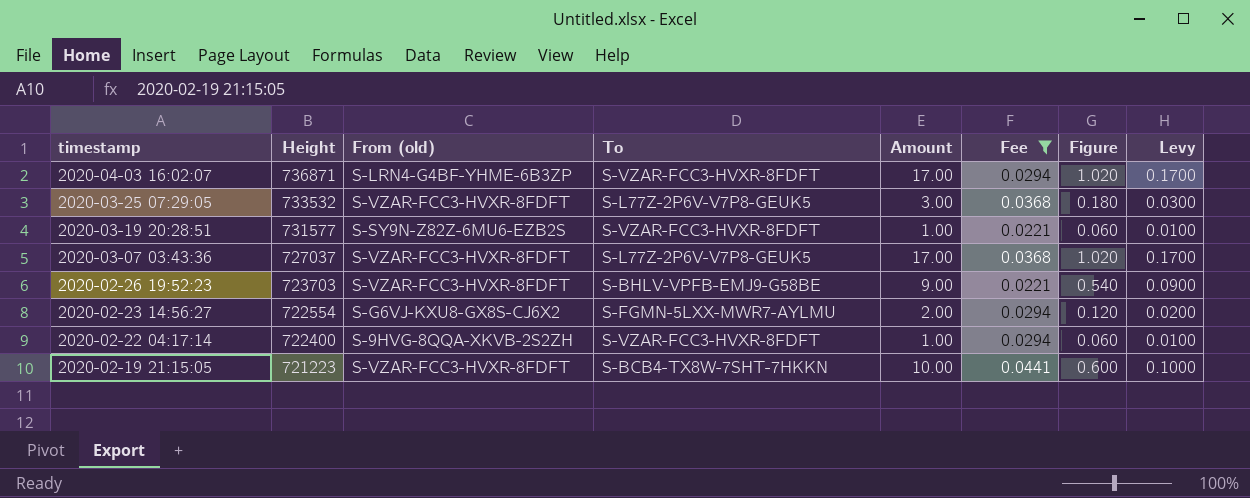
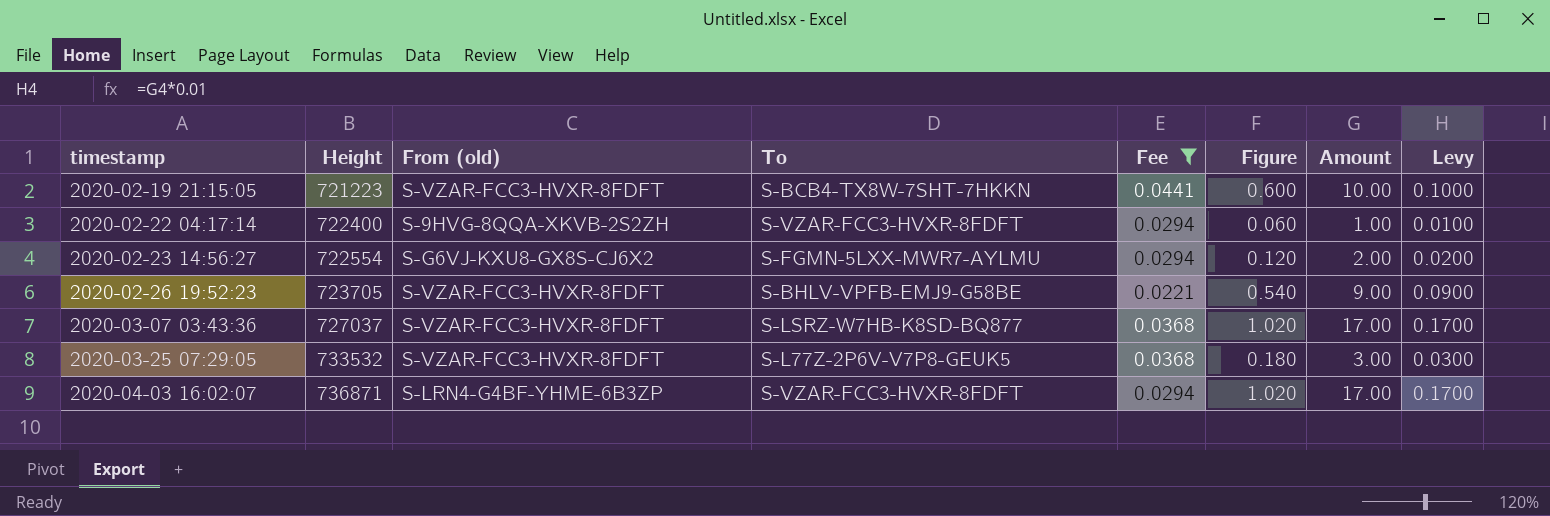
row order: timestamp descending -> timestamp ascending
column Amount | position: 5 -> 7
row 2020-03-19 20:28:51: 731577 | S-SY9N-Z82Z-6MU6-EZB2S | S-VZAR-FCC3-HVXR-8FDFT | 1.00 | 0.0221 | 0.060 | 0.0100 -> none
2020-02-26 19:52:23 | Height: 723703 -> 723705
2020-03-07 03:43:36 | To: S-L77Z-2P6V-V7P8-GEUK5 -> S-LSRZ-W7HB-K8SD-BQ877

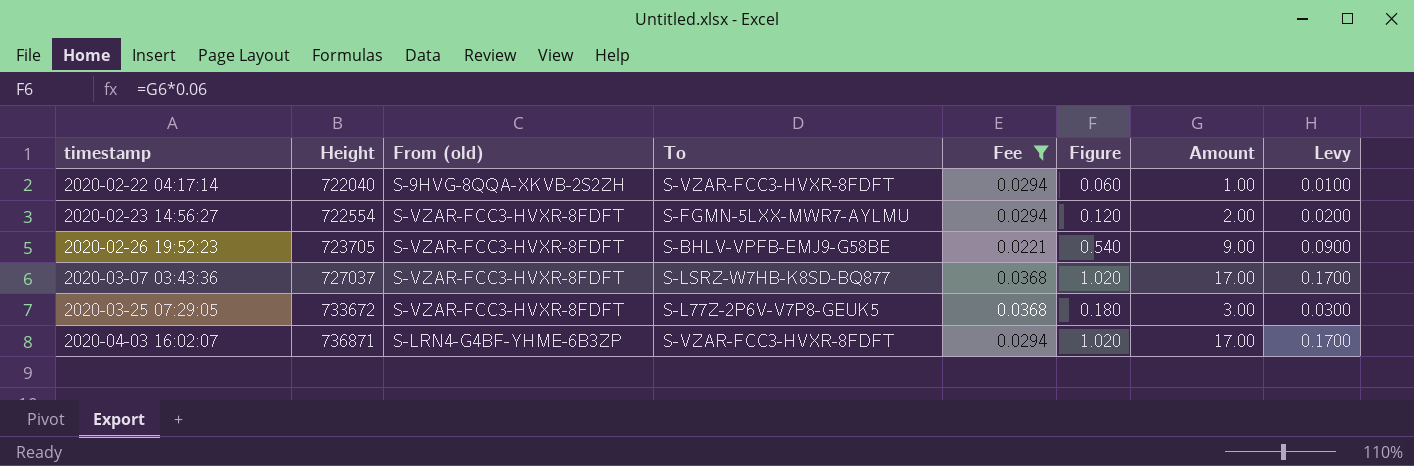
row 2020-02-19 21:15:05: 721223 | S-VZAR-FCC3-HVXR-8FDFT | S-BCB4-TX8W-7SHT-7HKKN | 0.0441 | 0.600 | 10.00 | 0.1000 -> none
2020-02-22 04:17:14 | Height: 722400 -> 722040
2020-02-23 14:56:27 | From (old): S-G6VJ-KXU8-GX8S-CJ6X2 -> S-VZAR-FCC3-HVXR-8FDFT
2020-03-25 07:29:05 | Height: 733532 -> 733672

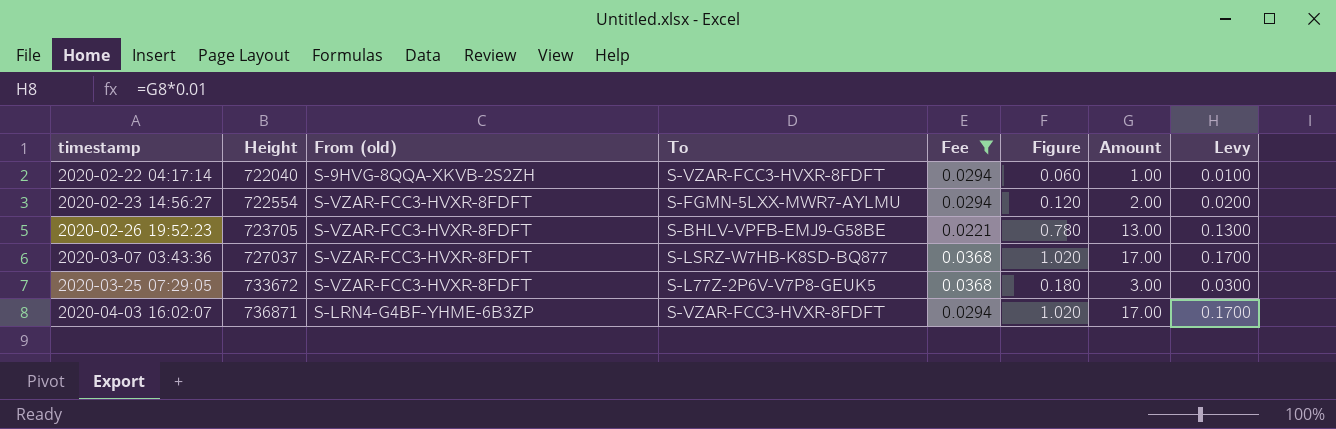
2020-02-26 19:52:23 | Figure: 0.540 -> 0.780
2020-02-26 19:52:23 | Amount: 9.00 -> 13.00
2020-02-26 19:52:23 | Levy: 0.0900 -> 0.1300

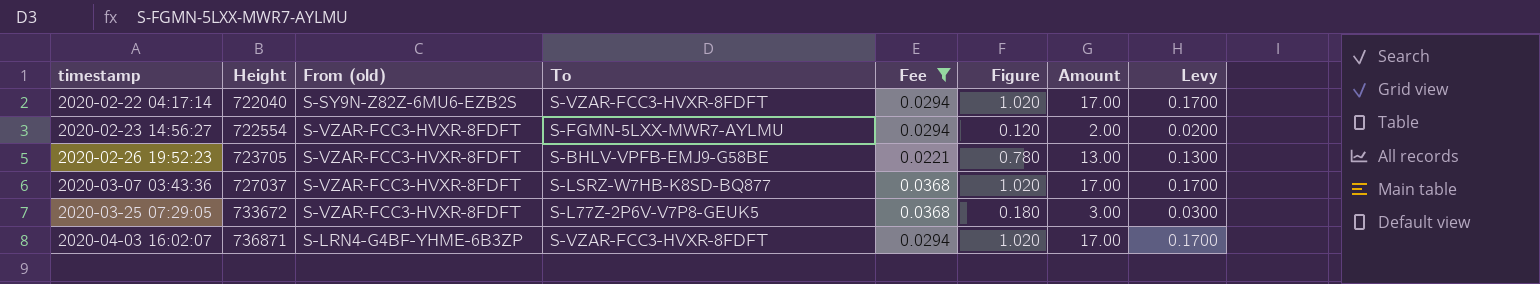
2020-02-22 04:17:14 | From (old): S-9HVG-8QQA-XKVB-2S2ZH -> S-SY9N-Z82Z-6MU6-EZB2S
2020-02-22 04:17:14 | Figure: 0.060 -> 1.020
2020-02-22 04:17:14 | Amount: 1.00 -> 17.00
2020-02-22 04:17:14 | Levy: 0.0100 -> 0.1700

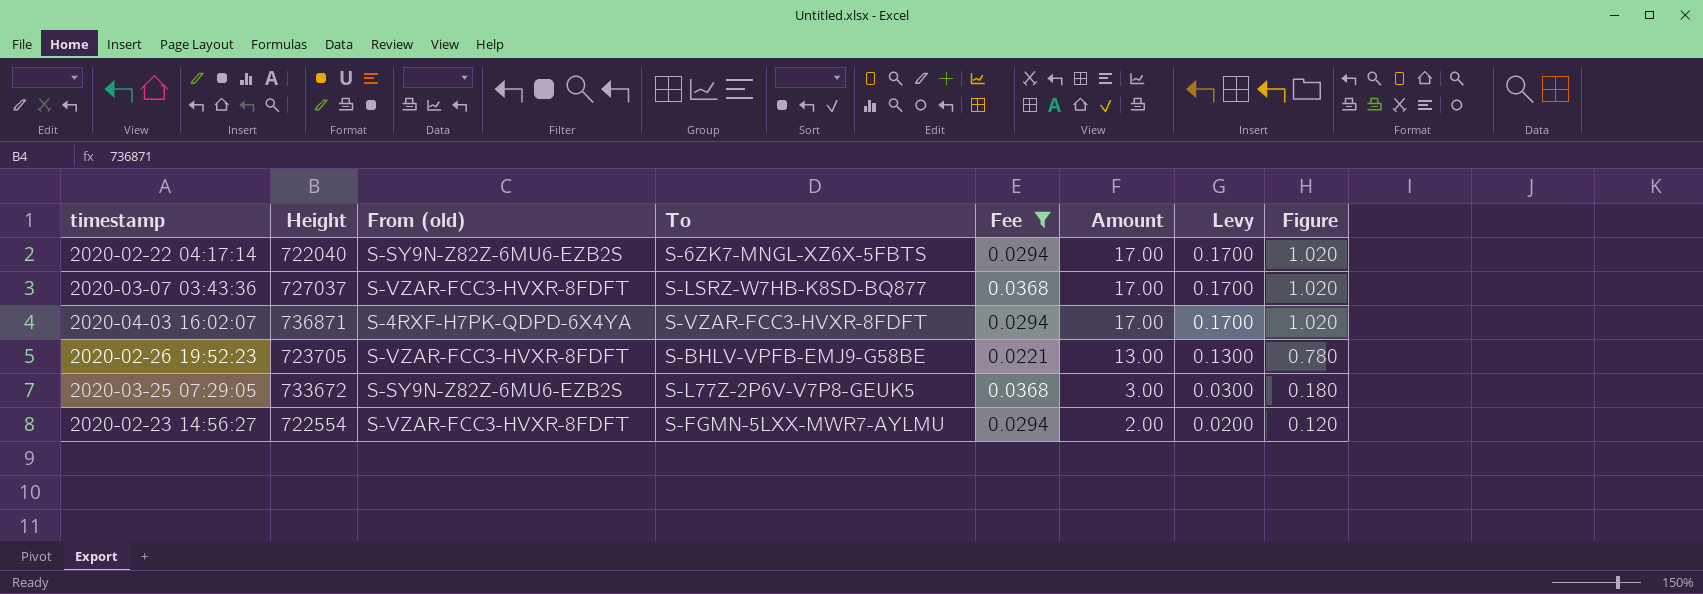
row order: timestamp ascending -> Amount descending
column Figure | position: 6 -> 8
2020-02-22 04:17:14 | To: S-VZAR-FCC3-HVXR-8FDFT -> S-6ZK7-MNGL-XZ6X-5FBTS
2020-04-03 16:02:07 | From (old): S-LRN4-G4BF-YHME-6B3ZP -> S-4RXF-H7PK-QDPD-6X4YA
2020-03-25 07:29:05 | From (old): S-VZAR-FCC3-HVXR-8FDFT -> S-SY9N-Z82Z-6MU6-EZB2S

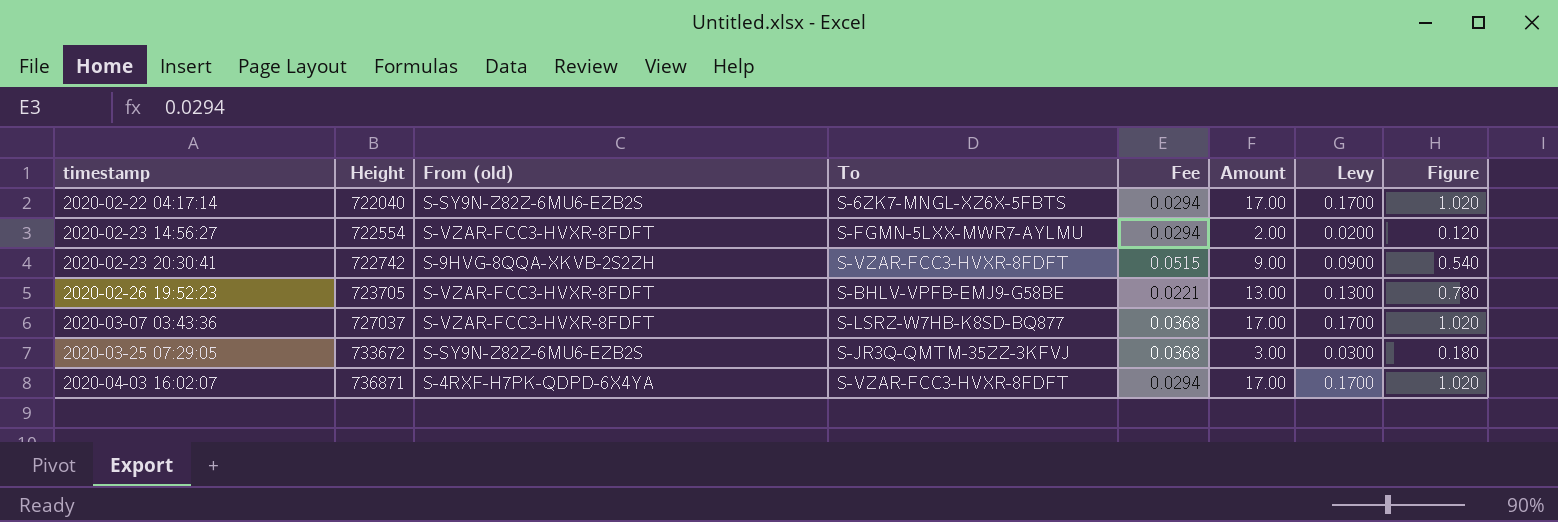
filter: Fee != 0.0515 -> none
row order: Amount descending -> timestamp ascending
2020-03-25 07:29:05 | To: S-L77Z-2P6V-V7P8-GEUK5 -> S-JR3Q-QMTM-35ZZ-3KFVJ

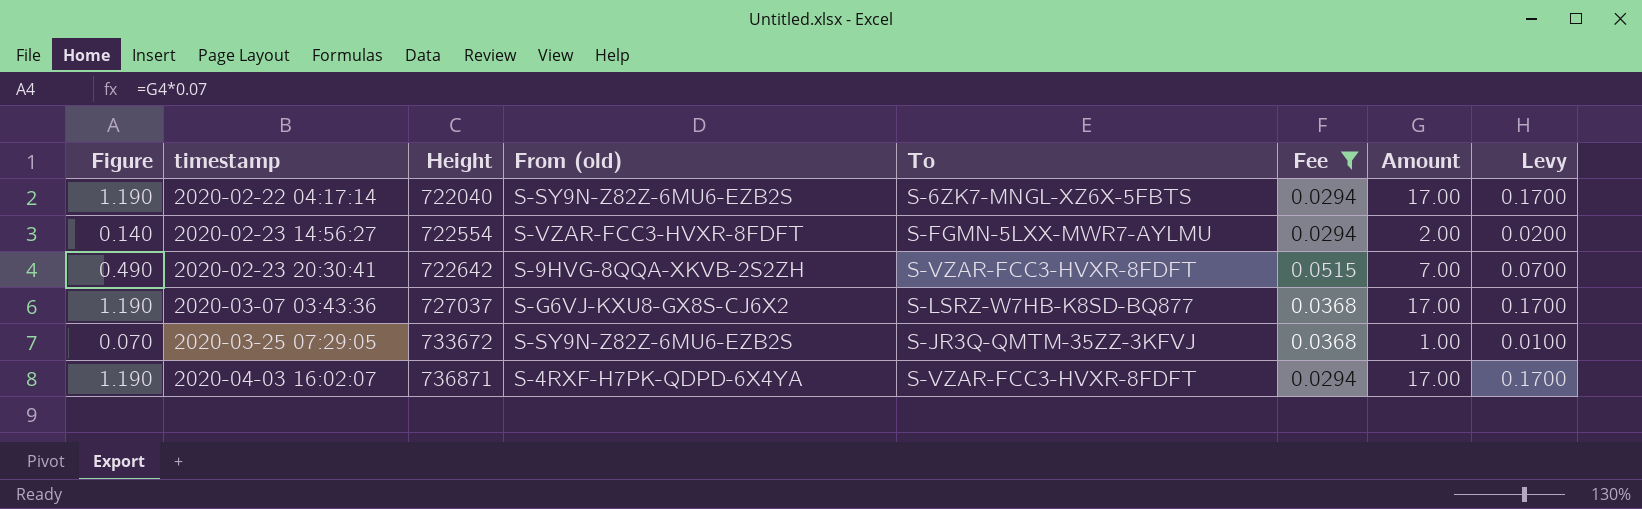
filter: none -> Fee != 0.0221
column Figure | formula: [Amount] * 0.06 -> [Amount] * 0.07
column Figure | position: 8 -> 1
2020-02-23 20:30:41 | Height: 722742 -> 722642
2020-02-23 20:30:41 | Amount: 9.00 -> 7.00
2020-02-23 20:30:41 | Levy: 0.0900 -> 0.0700
2020-03-07 03:43:36 | From (old): S-VZAR-FCC3-HVXR-8FDFT -> S-G6VJ-KXU8-GX8S-CJ6X2
2020-03-25 07:29:05 | Amount: 3.00 -> 1.00
2020-03-25 07:29:05 | Levy: 0.0300 -> 0.0100

